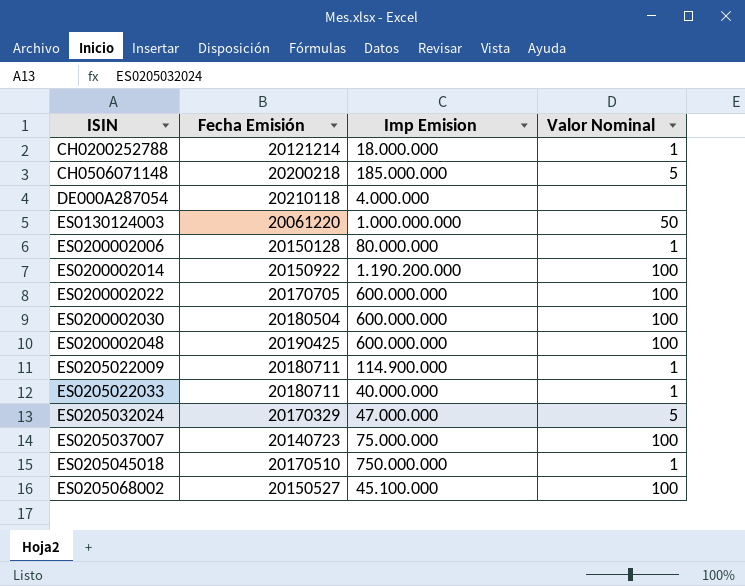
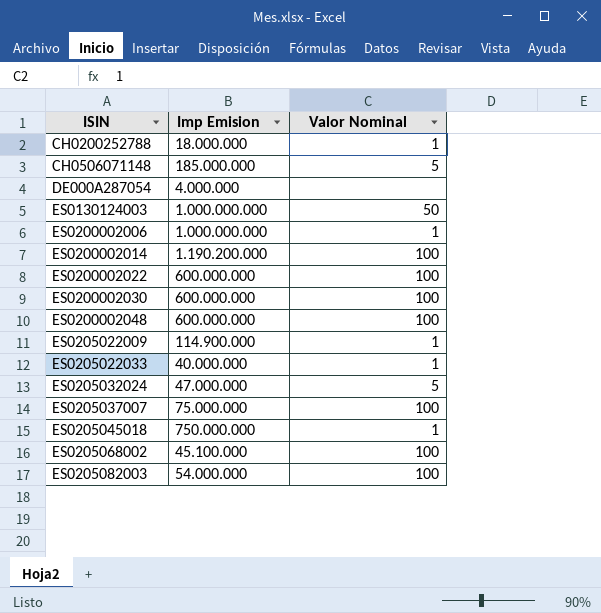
column Fecha Emisión | position: 2 -> none
ES0200002006 | Imp Emision: 80.000.000 -> 1.000.000.000
row ES0205082003: none -> 54.000.000 | 100

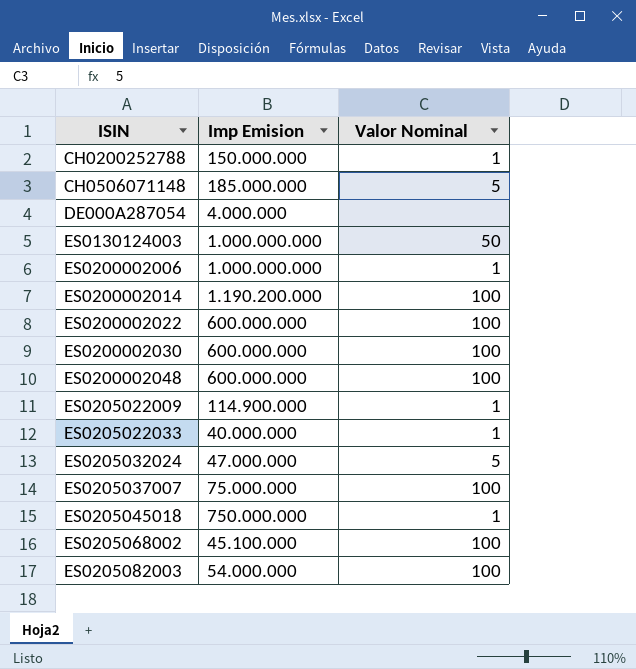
CH0200252788 | Imp Emision: 18.000.000 -> 150.000.000

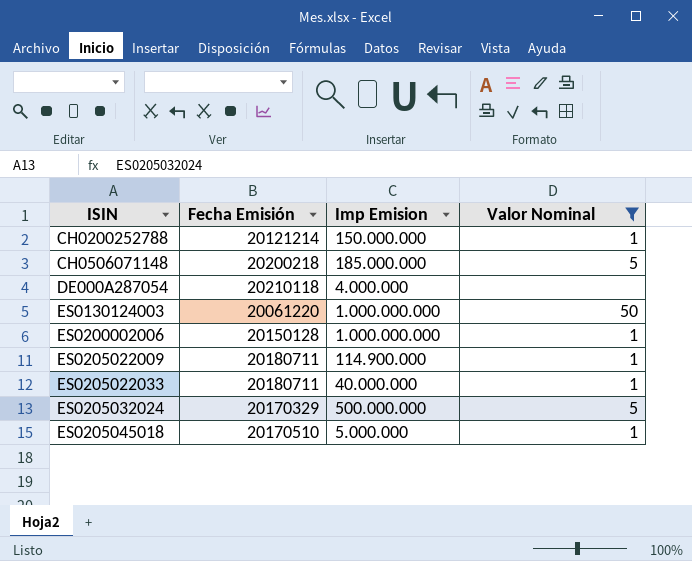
filter: none -> Valor Nominal != 100
column Fecha Emisión | position: none -> 2
ES0205032024 | Imp Emision: 47.000.000 -> 500.000.000
ES0205045018 | Imp Emision: 750.000.000 -> 5.000.000

